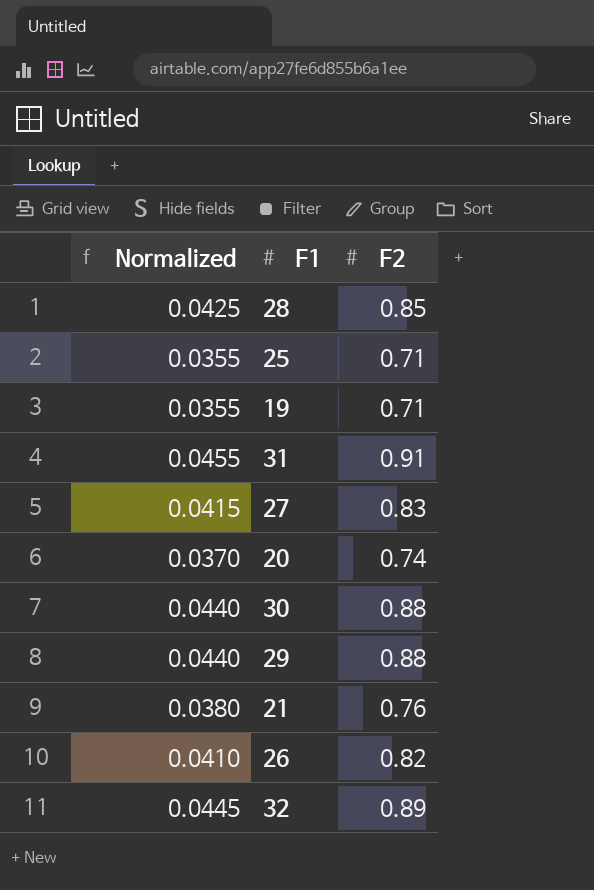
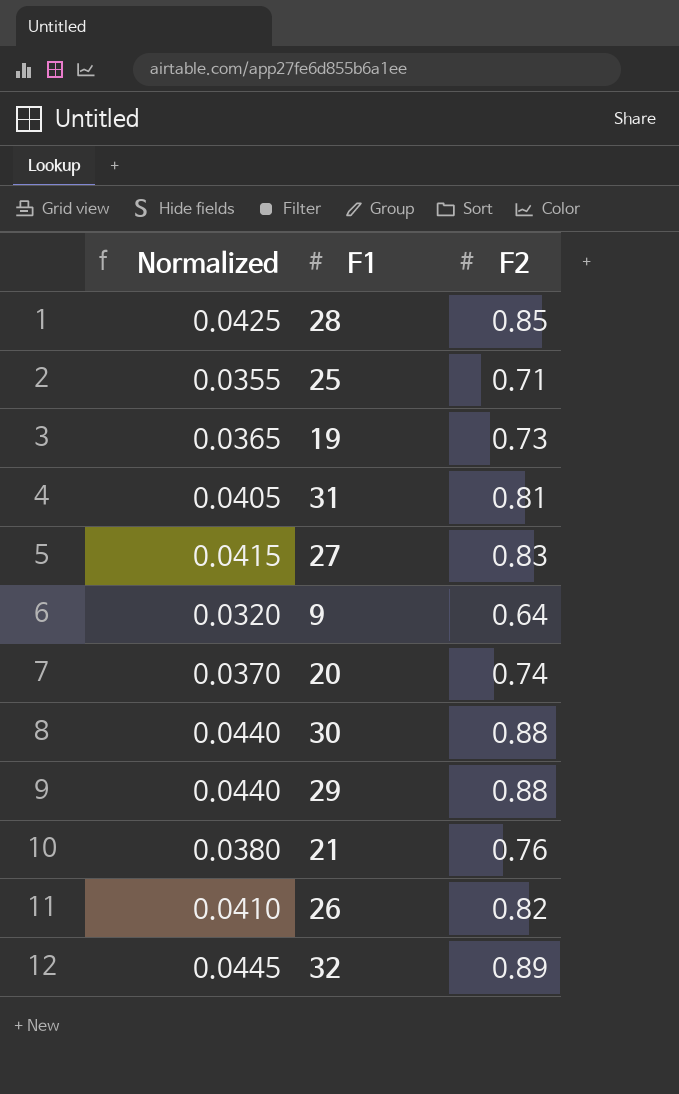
19 | Normalized: 0.0355 -> 0.0365
19 | F2: 0.71 -> 0.73
31 | Normalized: 0.0455 -> 0.0405
31 | F2: 0.91 -> 0.81
row 9: none -> 0.0320 | 0.64

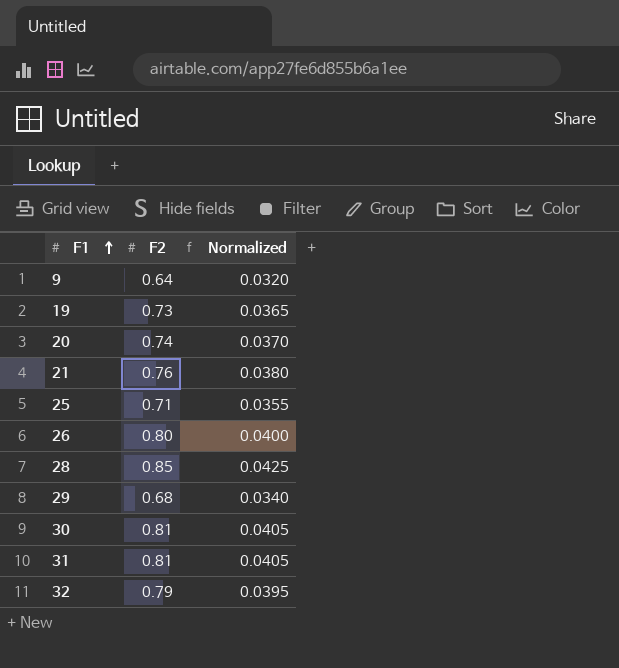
row order: none -> F1 ascending
column Normalized | position: 1 -> 3
row 27: 0.0415 | 0.83 -> none
26 | F2: 0.82 -> 0.80
26 | Normalized: 0.0410 -> 0.0400
29 | F2: 0.88 -> 0.68
29 | Normalized: 0.0440 -> 0.0340
30 | F2: 0.88 -> 0.81
30 | Normalized: 0.0440 -> 0.0405
32 | F2: 0.89 -> 0.79
32 | Normalized: 0.0445 -> 0.0395

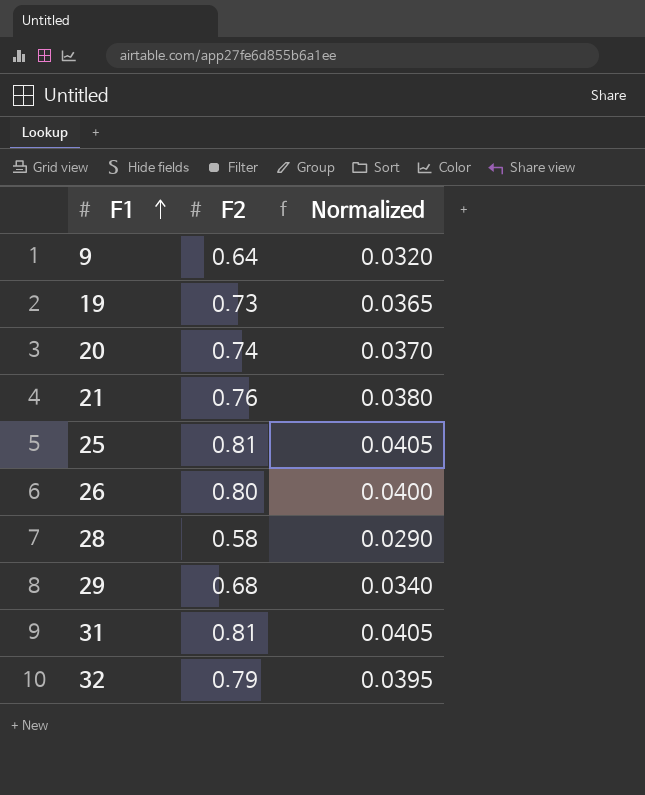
row 30: 0.81 | 0.0405 -> none
25 | F2: 0.71 -> 0.81
25 | Normalized: 0.0355 -> 0.0405
28 | F2: 0.85 -> 0.58
28 | Normalized: 0.0425 -> 0.0290

